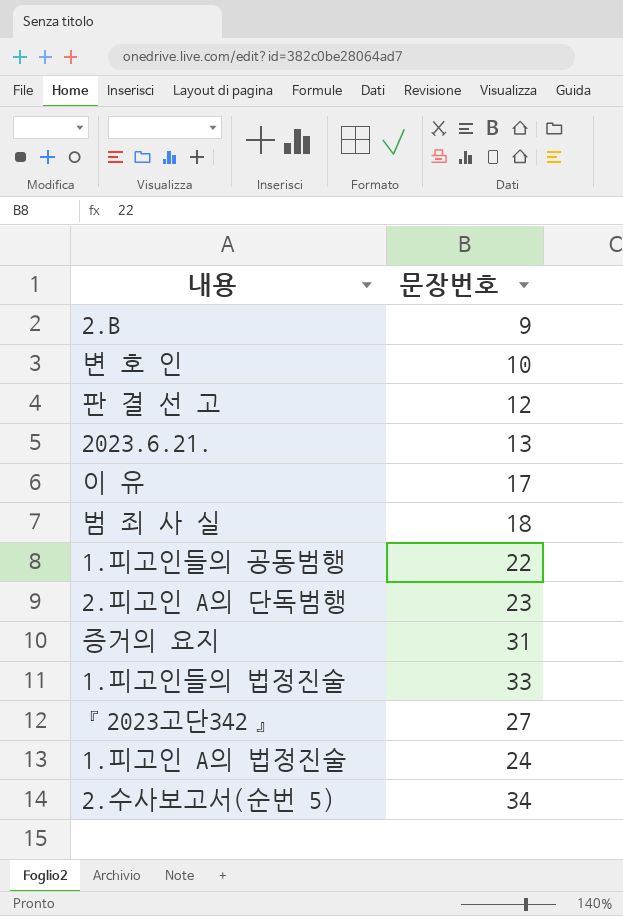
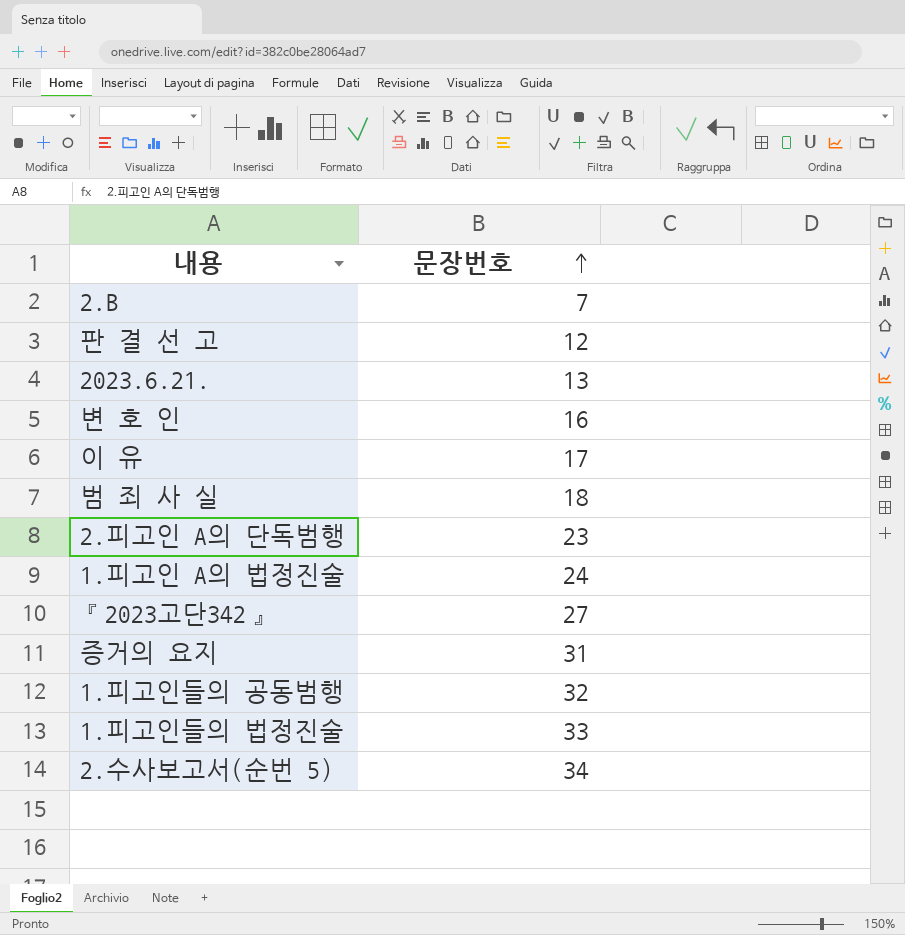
row order: none -> 문장번호 ascending
2.B | 문장번호: 9 -> 7
변 호 인 | 문장번호: 10 -> 16
1.피고인들의 공동범행 | 문장번호: 22 -> 32

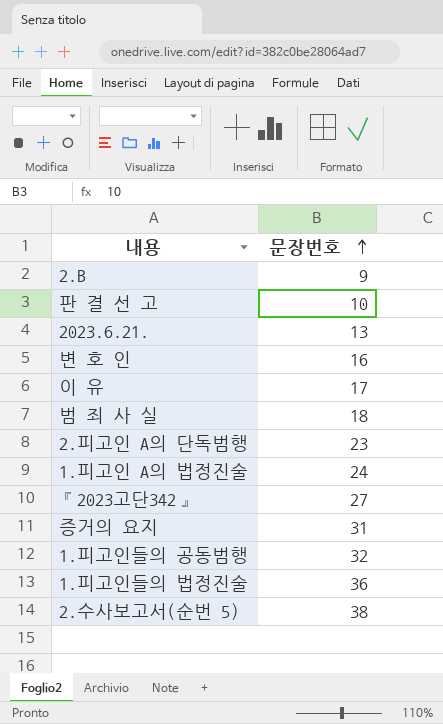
2.B | 문장번호: 7 -> 9
판 결 선 고 | 문장번호: 12 -> 10
1.피고인들의 법정진술 | 문장번호: 33 -> 36
2.수사보고서(순번 5) | 문장번호: 34 -> 38

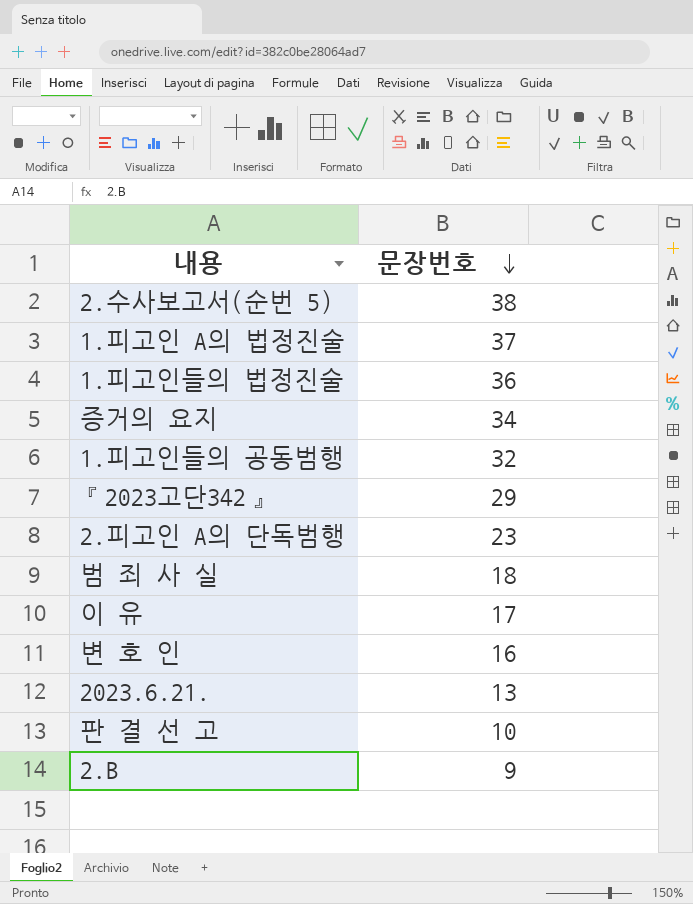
row order: 문장번호 ascending -> 문장번호 descending
1.피고인 A의 법정진술 | 문장번호: 24 -> 37
증거의 요지 | 문장번호: 31 -> 34
『2023고단342』 | 문장번호: 27 -> 29

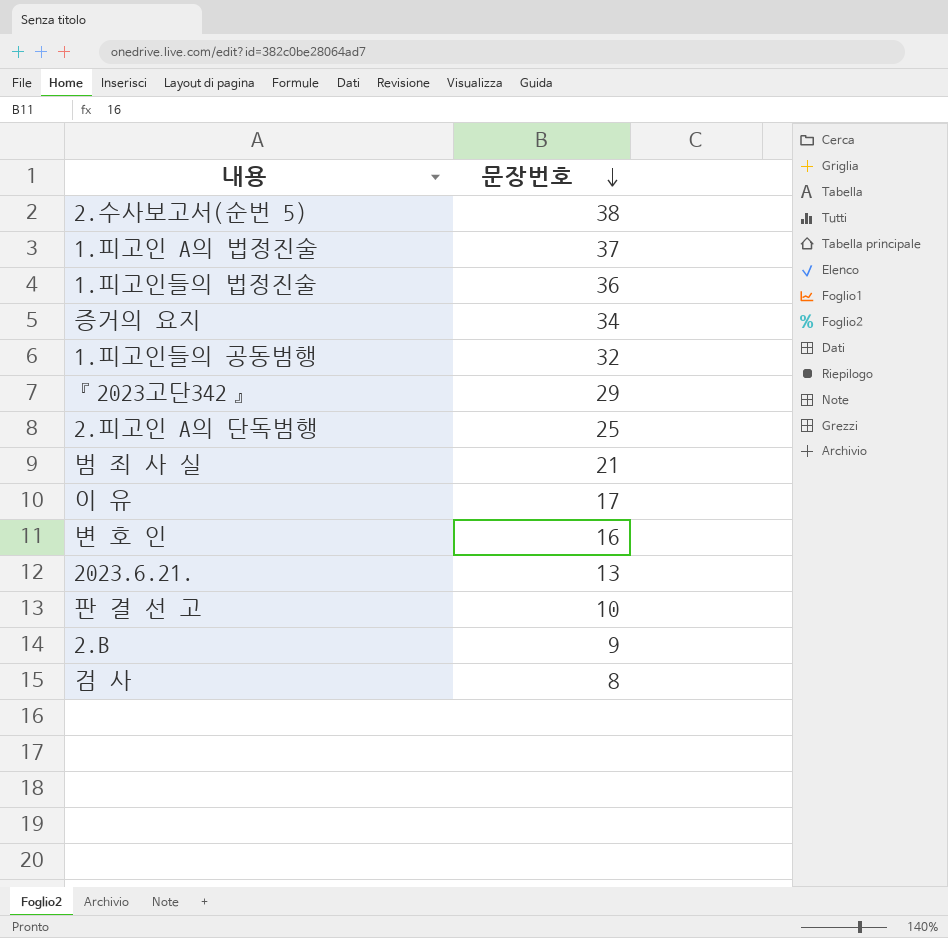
2.피고인 A의 단독범행 | 문장번호: 23 -> 25
범 죄 사 실 | 문장번호: 18 -> 21
row 검 사: none -> 8

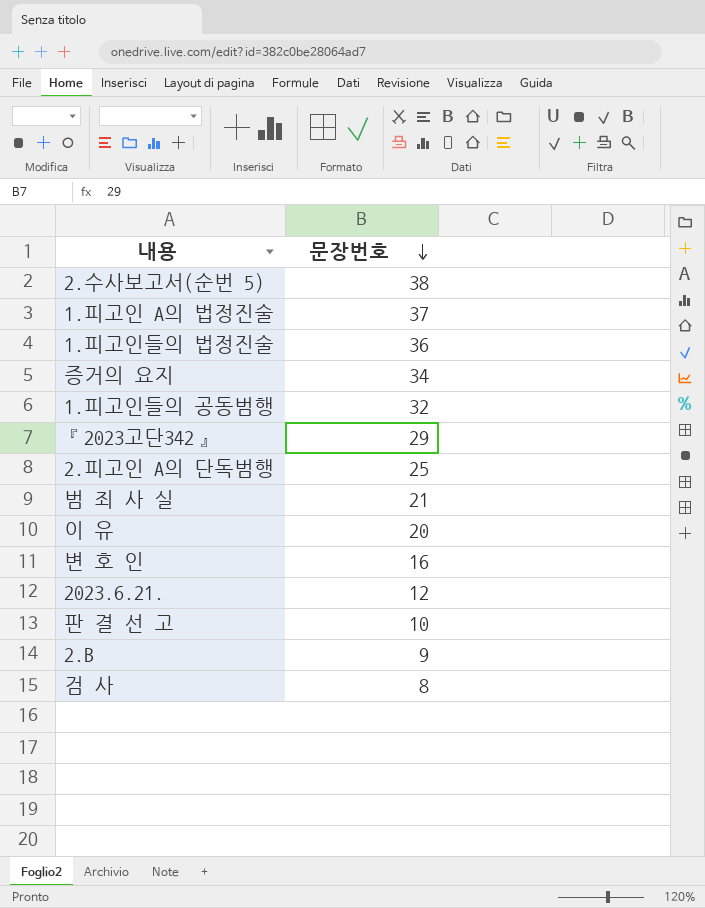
이 유 | 문장번호: 17 -> 20
2023.6.21. | 문장번호: 13 -> 12

